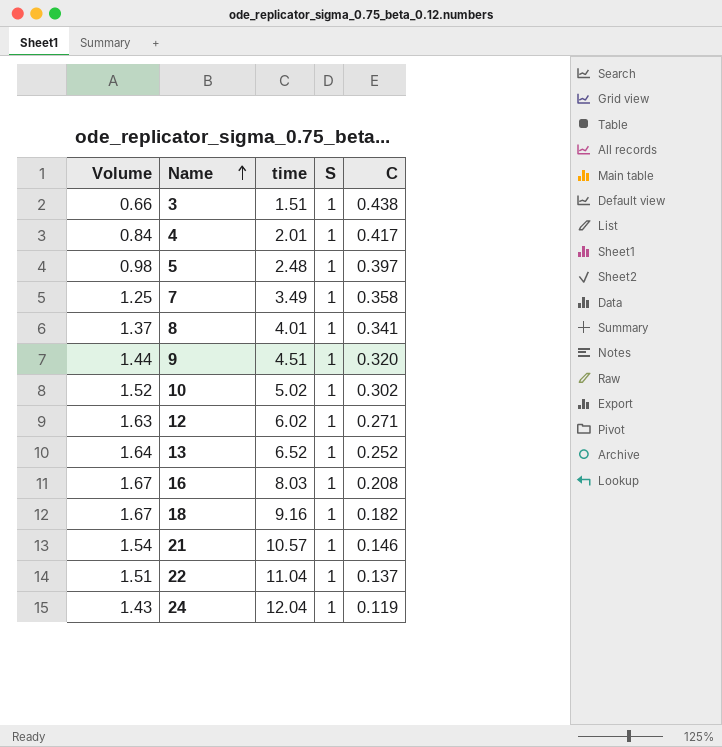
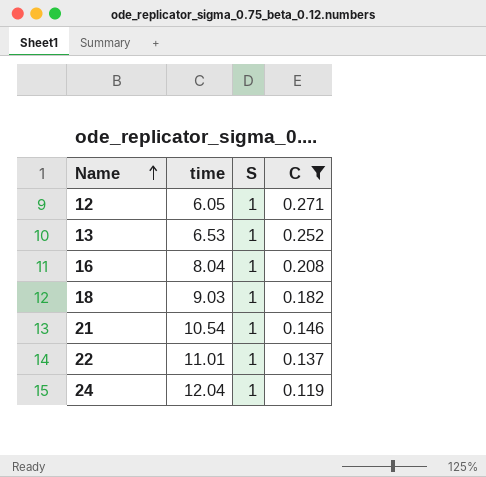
filter: none -> C <= 0.271
column Volume | formula: [time] * [C] -> none
12 | time: 6.02 -> 6.05
13 | time: 6.52 -> 6.53
16 | time: 8.03 -> 8.04
18 | time: 9.16 -> 9.03
21 | time: 10.57 -> 10.54
22 | time: 11.04 -> 11.01

